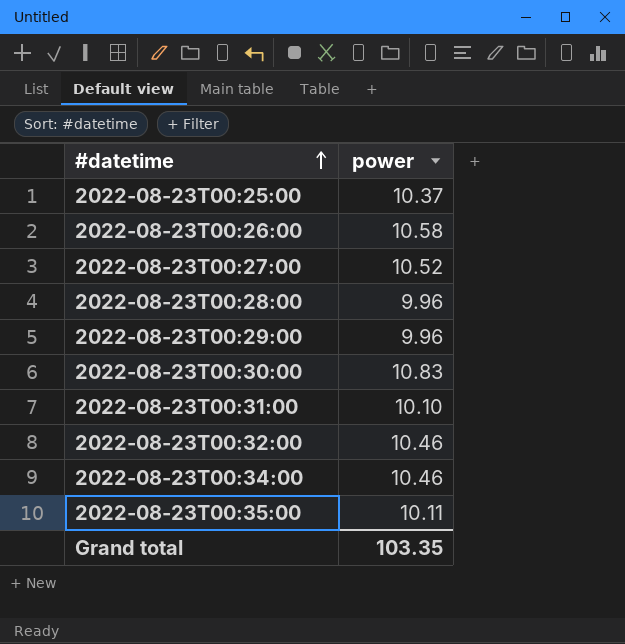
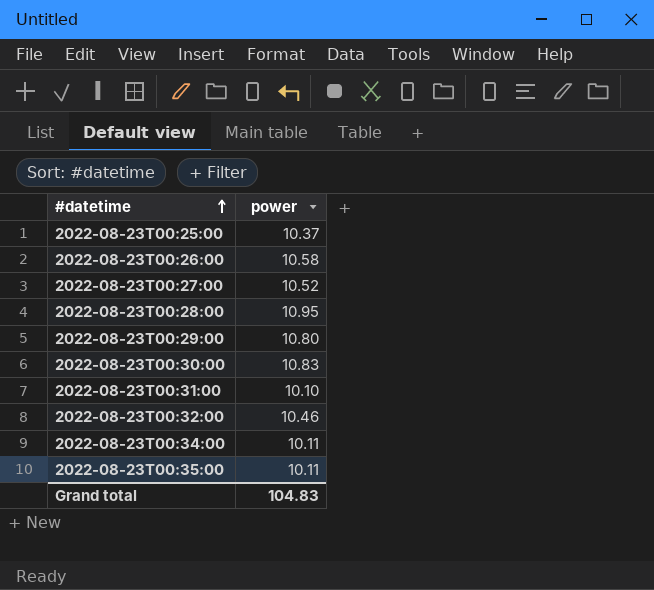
2022-08-23T00:28:00 | power: 9.96 -> 10.95
2022-08-23T00:29:00 | power: 9.96 -> 10.80
2022-08-23T00:34:00 | power: 10.46 -> 10.11
Grand total | power: 103.35 -> 104.83

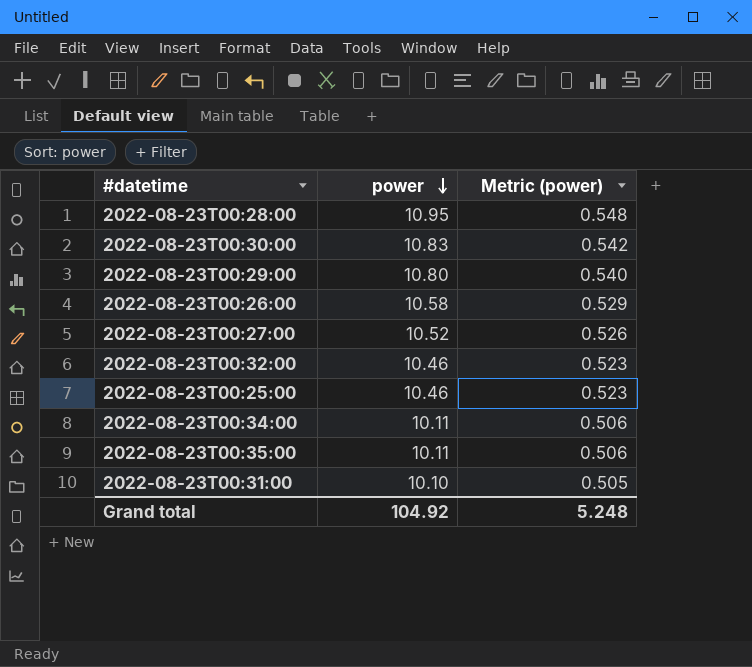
row order: #datetime ascending -> power descending
column Metric (power) | formula: none -> [power] * 0.05
2022-08-23T00:25:00 | power: 10.37 -> 10.46
Grand total | power: 104.83 -> 104.92

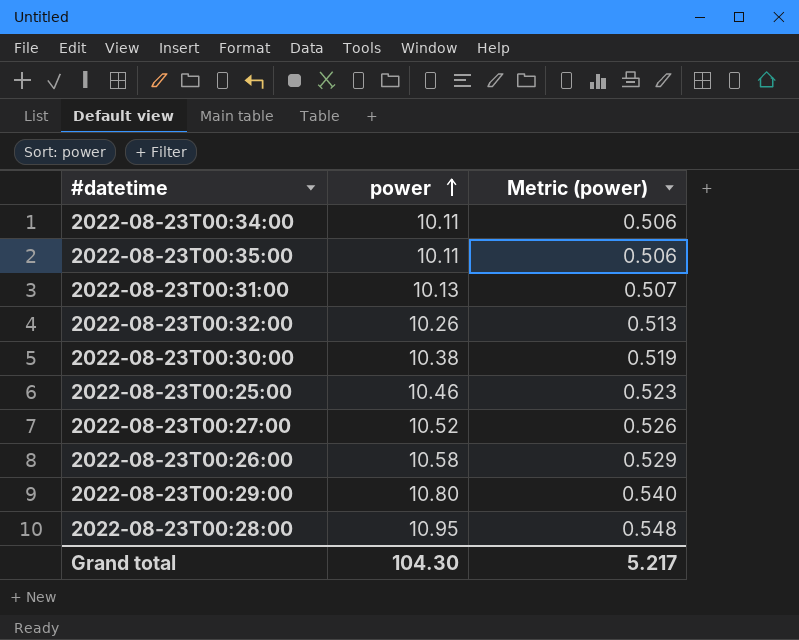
row order: power descending -> power ascending
2022-08-23T00:31:00 | power: 10.10 -> 10.13
2022-08-23T00:31:00 | Metric (power): 0.505 -> 0.507
2022-08-23T00:32:00 | power: 10.46 -> 10.26
2022-08-23T00:32:00 | Metric (power): 0.523 -> 0.513
2022-08-23T00:30:00 | power: 10.83 -> 10.38
2022-08-23T00:30:00 | Metric (power): 0.542 -> 0.519
Grand total | power: 104.92 -> 104.30
Grand total | Metric (power): 5.248 -> 5.217

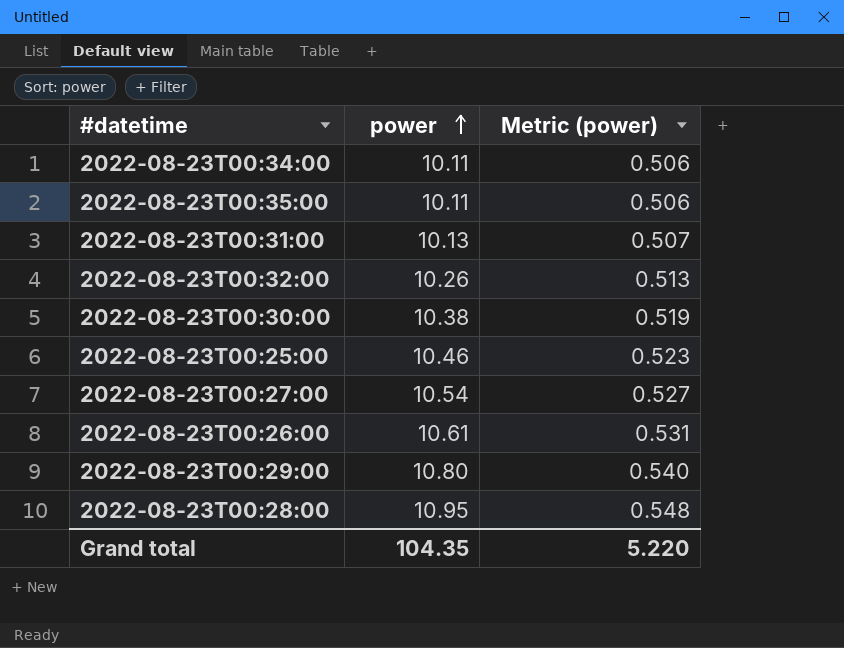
2022-08-23T00:27:00 | power: 10.52 -> 10.54
2022-08-23T00:27:00 | Metric (power): 0.526 -> 0.527
2022-08-23T00:26:00 | power: 10.58 -> 10.61
2022-08-23T00:26:00 | Metric (power): 0.529 -> 0.531
Grand total | power: 104.30 -> 104.35
Grand total | Metric (power): 5.217 -> 5.220

